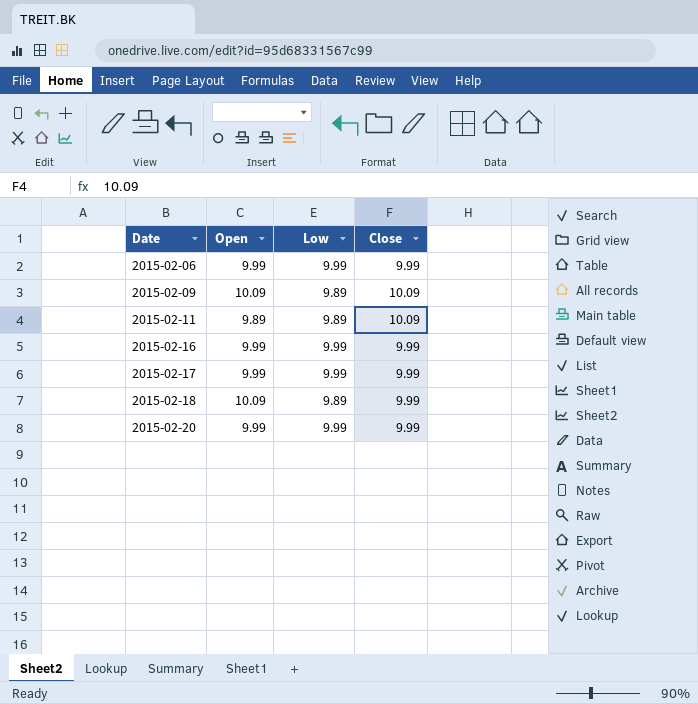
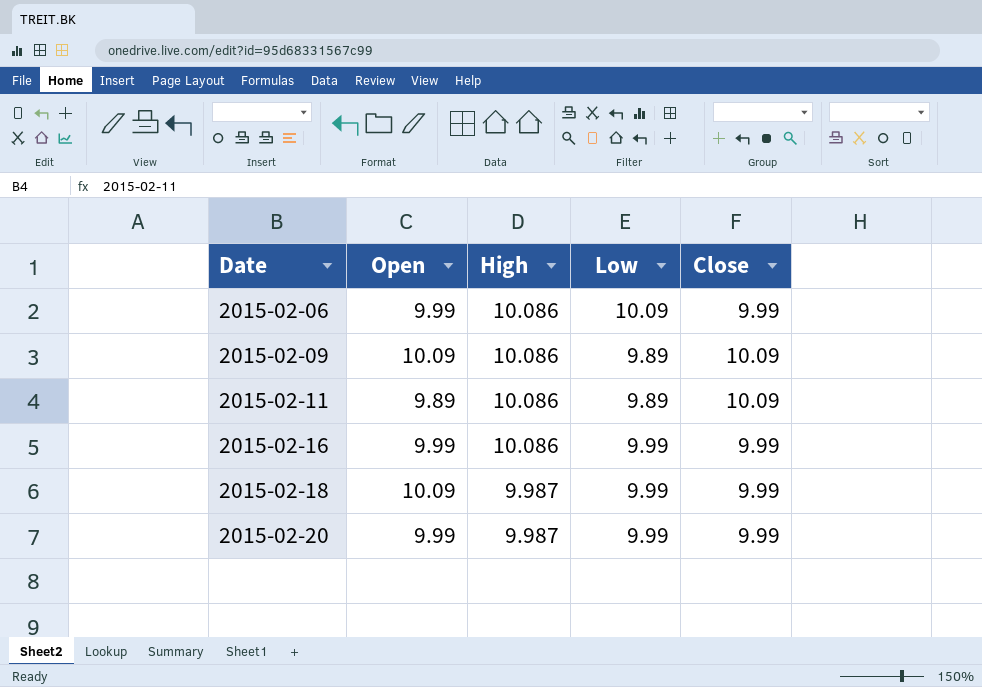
column High | position: none -> 3
row 2015-02-17: 9.99 | 9.99 | 9.99 -> none
2015-02-06 | Low: 9.99 -> 10.09
2015-02-18 | Low: 9.89 -> 9.99

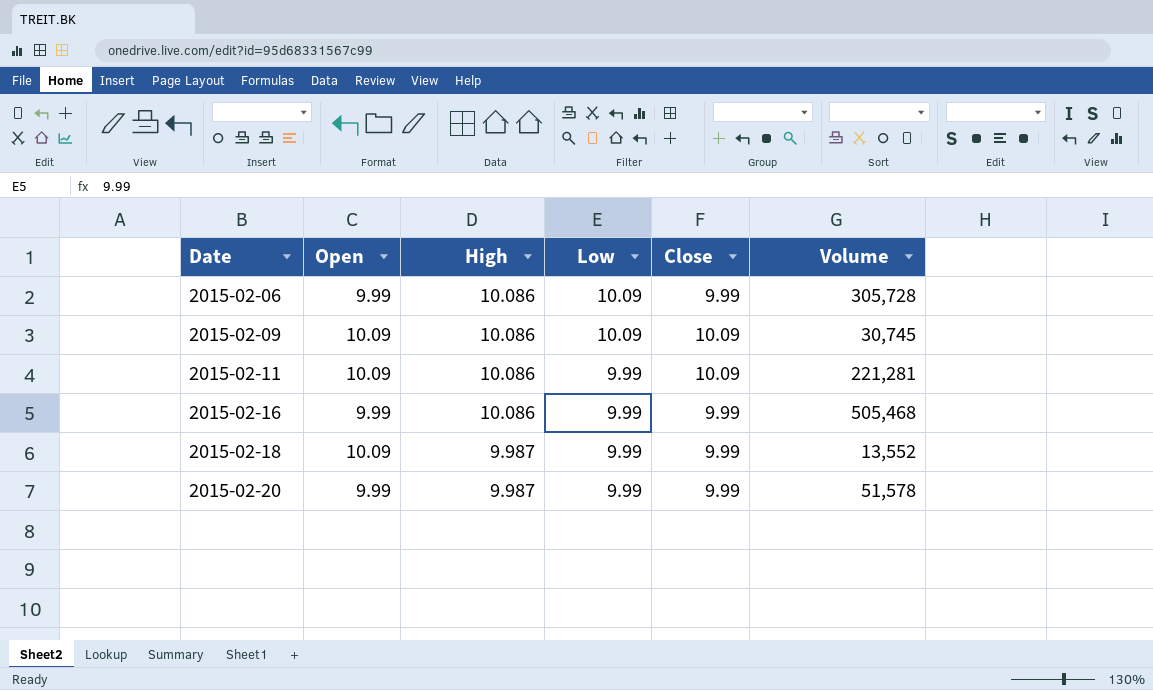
column Volume | position: none -> 6
2015-02-09 | Low: 9.89 -> 10.09
2015-02-11 | Open: 9.89 -> 10.09
2015-02-11 | Low: 9.89 -> 9.99

